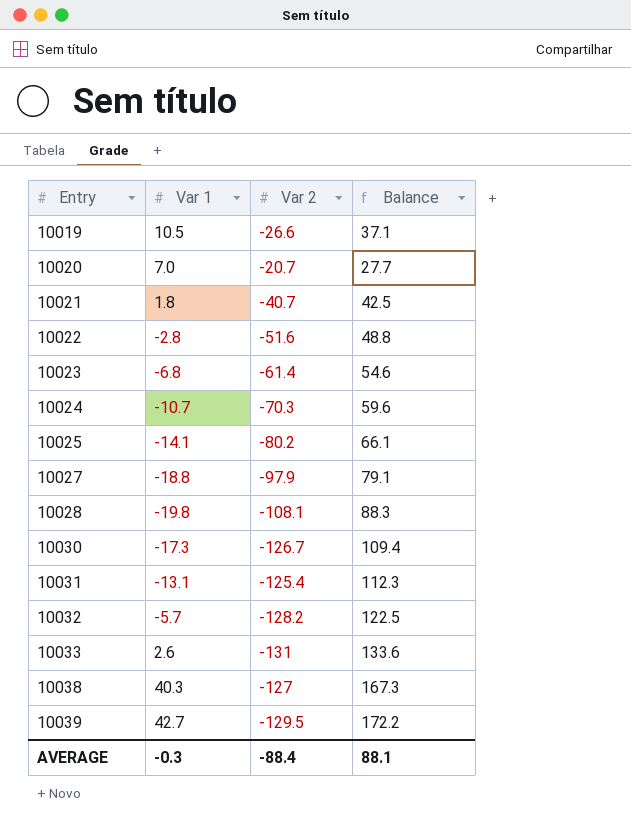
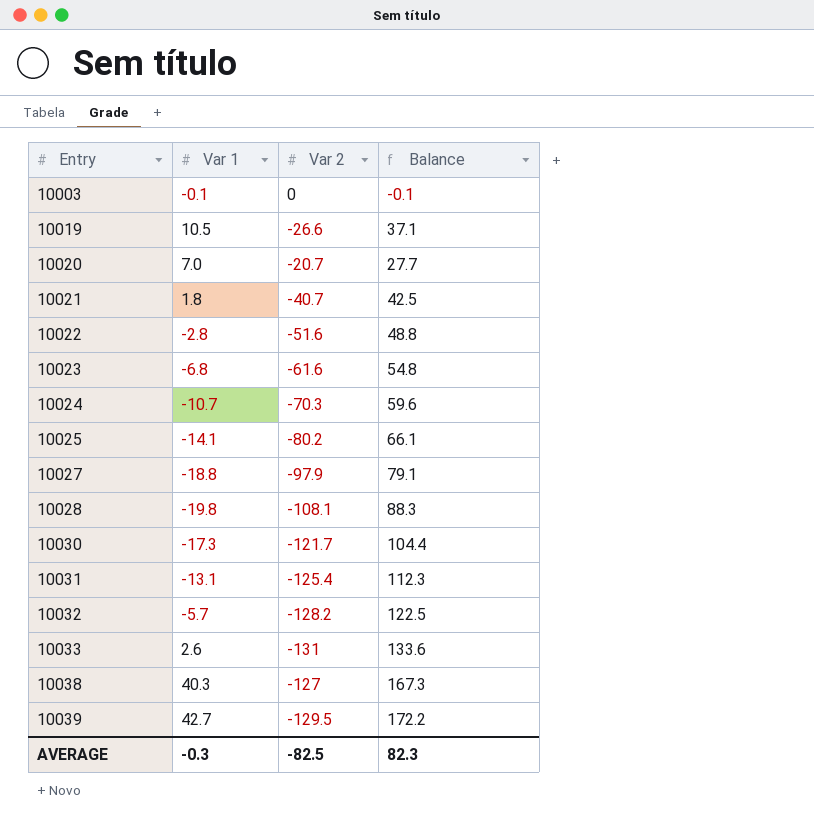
row 10003: none -> -0.1 | 0 | -0.1
10023 | Var 2: -61.4 -> -61.6
10023 | Balance: 54.6 -> 54.8
10030 | Var 2: -126.7 -> -121.7
10030 | Balance: 109.4 -> 104.4
AVERAGE | Var 2: -88.4 -> -82.5
AVERAGE | Balance: 88.1 -> 82.3

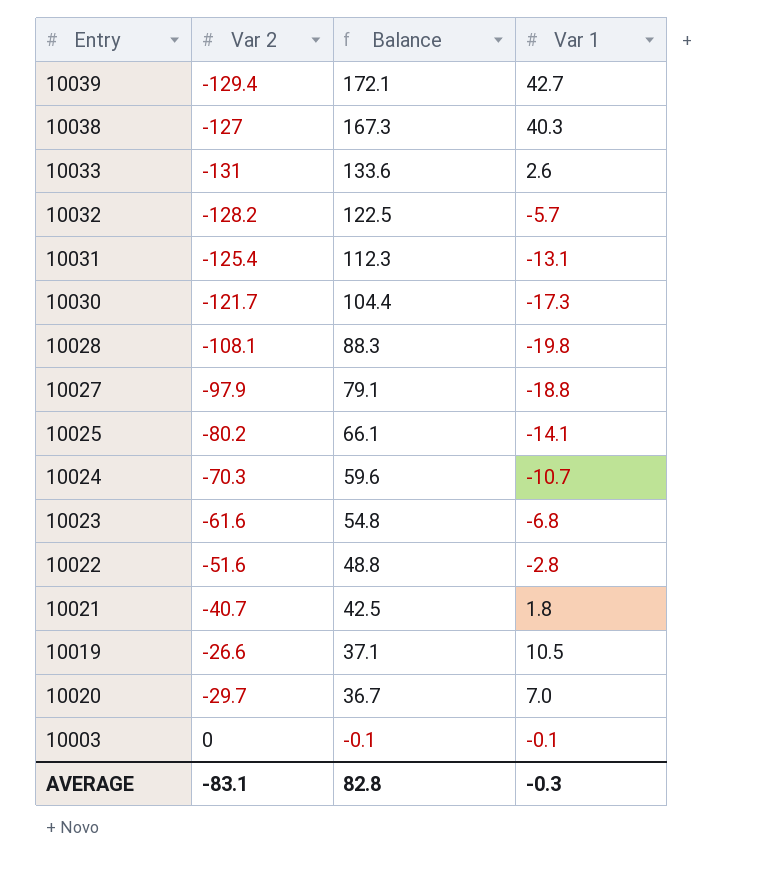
row order: Entry ascending -> Balance descending
column Var 1 | position: 2 -> 4
10039 | Var 2: -129.5 -> -129.4
10039 | Balance: 172.2 -> 172.1
10020 | Var 2: -20.7 -> -29.7
10020 | Balance: 27.7 -> 36.7
AVERAGE | Var 2: -82.5 -> -83.1
AVERAGE | Balance: 82.3 -> 82.8

